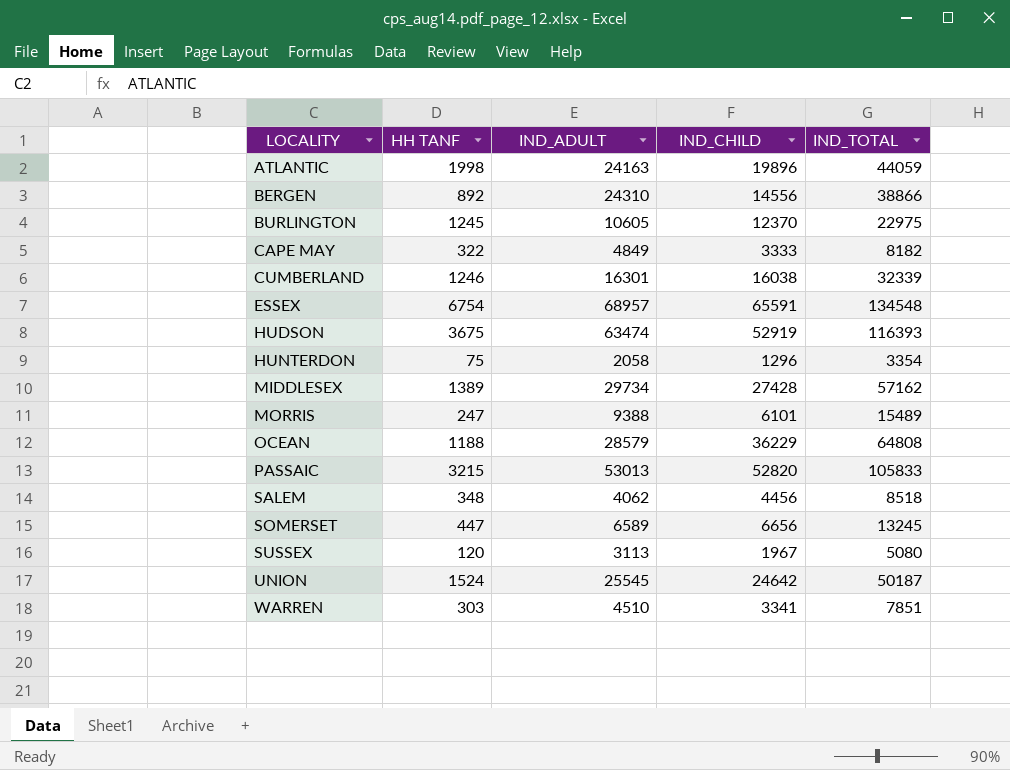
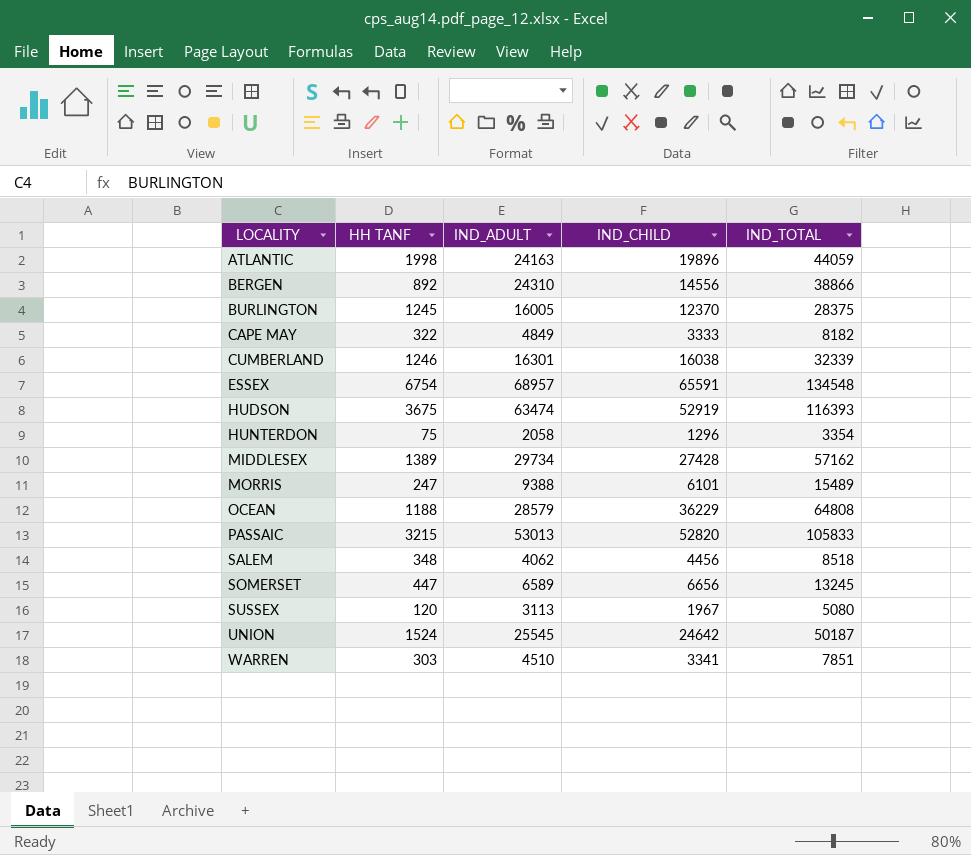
BURLINGTON | IND_ADULT: 10605 -> 16005
BURLINGTON | IND_TOTAL: 22975 -> 28375

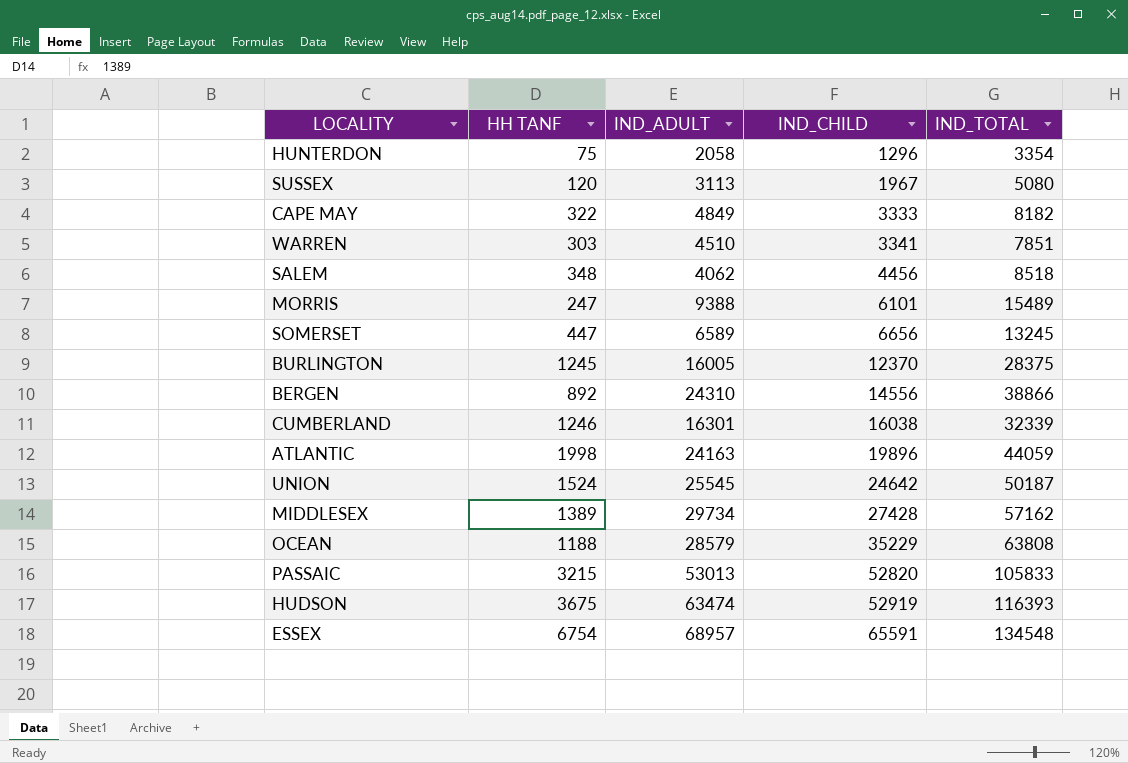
row order: LOCALITY ascending -> IND_CHILD ascending
OCEAN | IND_CHILD: 36229 -> 35229
OCEAN | IND_TOTAL: 64808 -> 63808

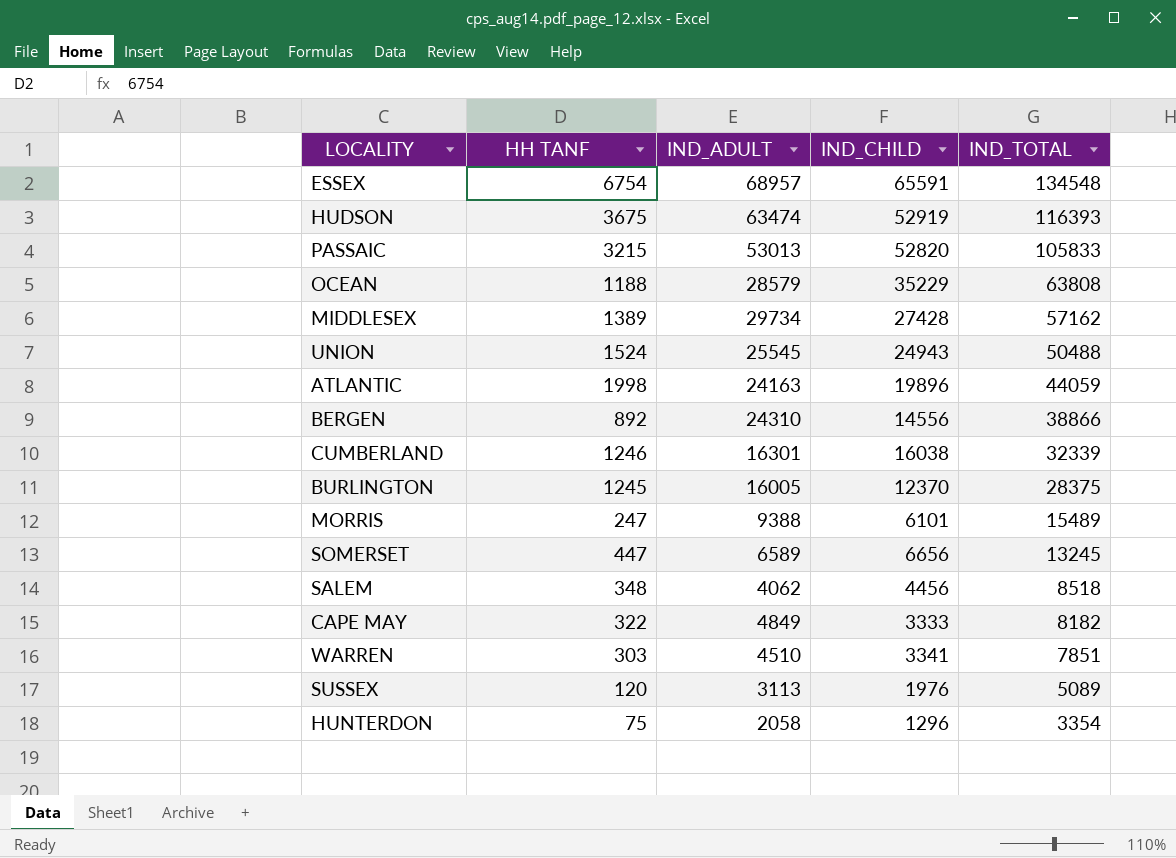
row order: IND_CHILD ascending -> IND_TOTAL descending
UNION | IND_CHILD: 24642 -> 24943
UNION | IND_TOTAL: 50187 -> 50488
SUSSEX | IND_CHILD: 1967 -> 1976
SUSSEX | IND_TOTAL: 5080 -> 5089

